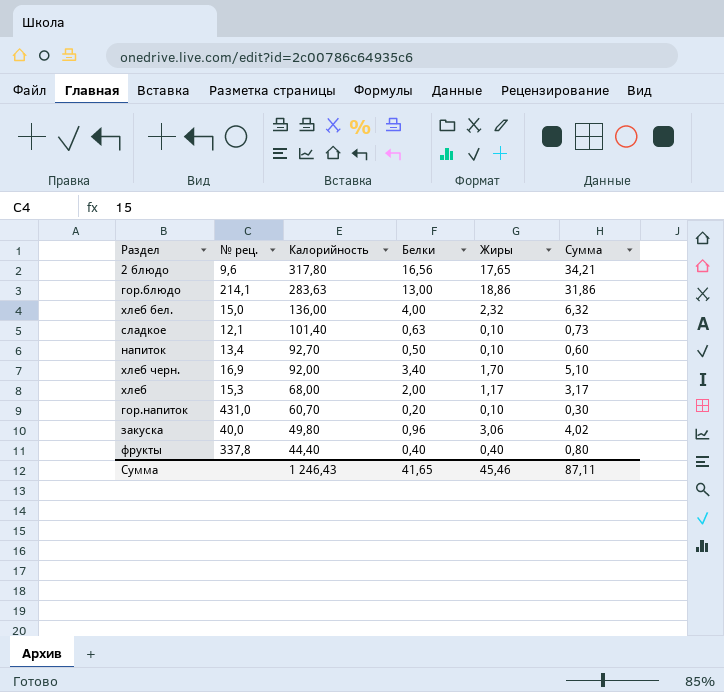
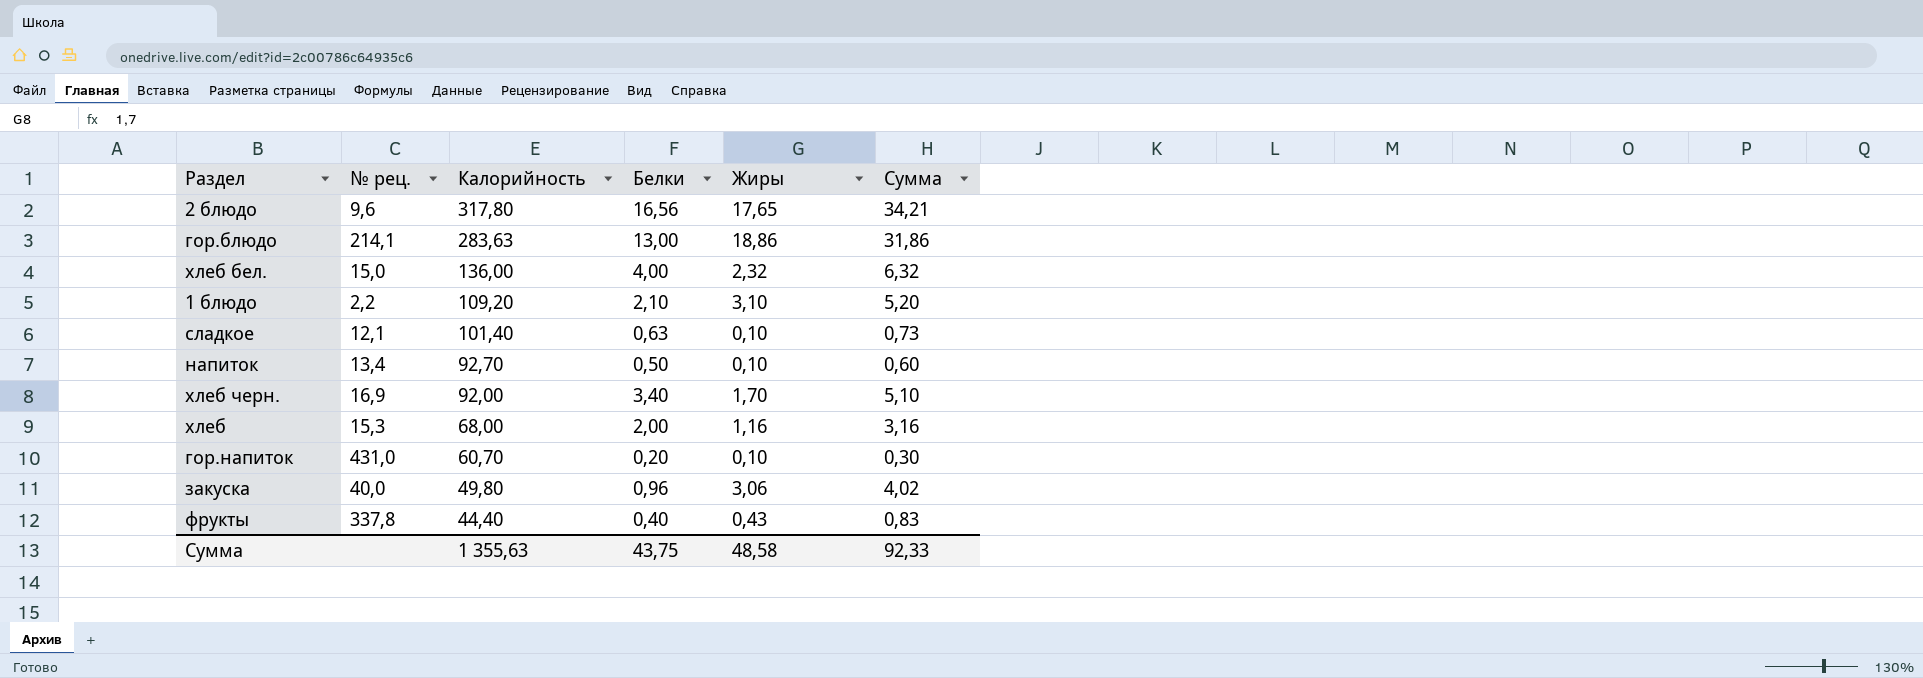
row 1 блюдо: none -> 2,2 | 109,20 | 2,10 | 3,10 | 5,20
хлеб | Жиры: 1,17 -> 1,16
хлеб | Сумма: 3,17 -> 3,16
фрукты | Жиры: 0,40 -> 0,43
фрукты | Сумма: 0,80 -> 0,83
Сумма | Калорийность: 1 246,43 -> 1 355,63
Сумма | Белки: 41,65 -> 43,75
Сумма | Жиры: 45,46 -> 48,58
Сумма | Сумма: 87,11 -> 92,33

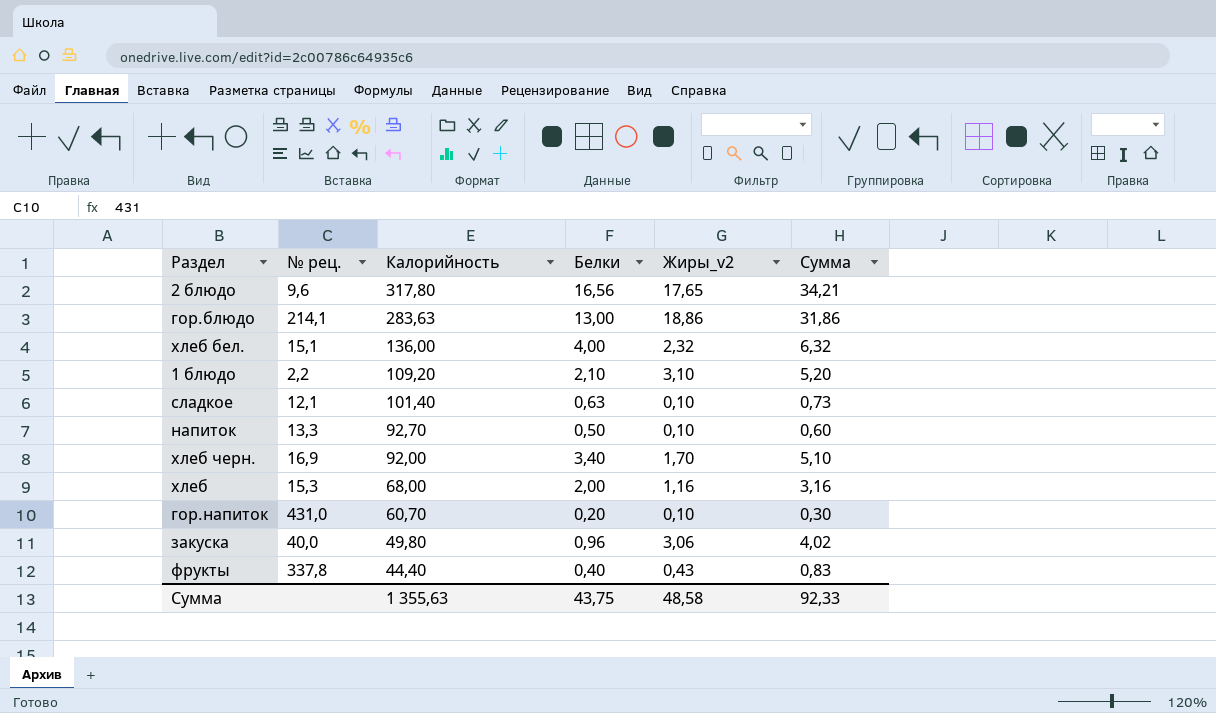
column name: Жиры -> Жиры_v2
хлеб бел. | № рец.: 15,0 -> 15,1
напиток | № рец.: 13,4 -> 13,3

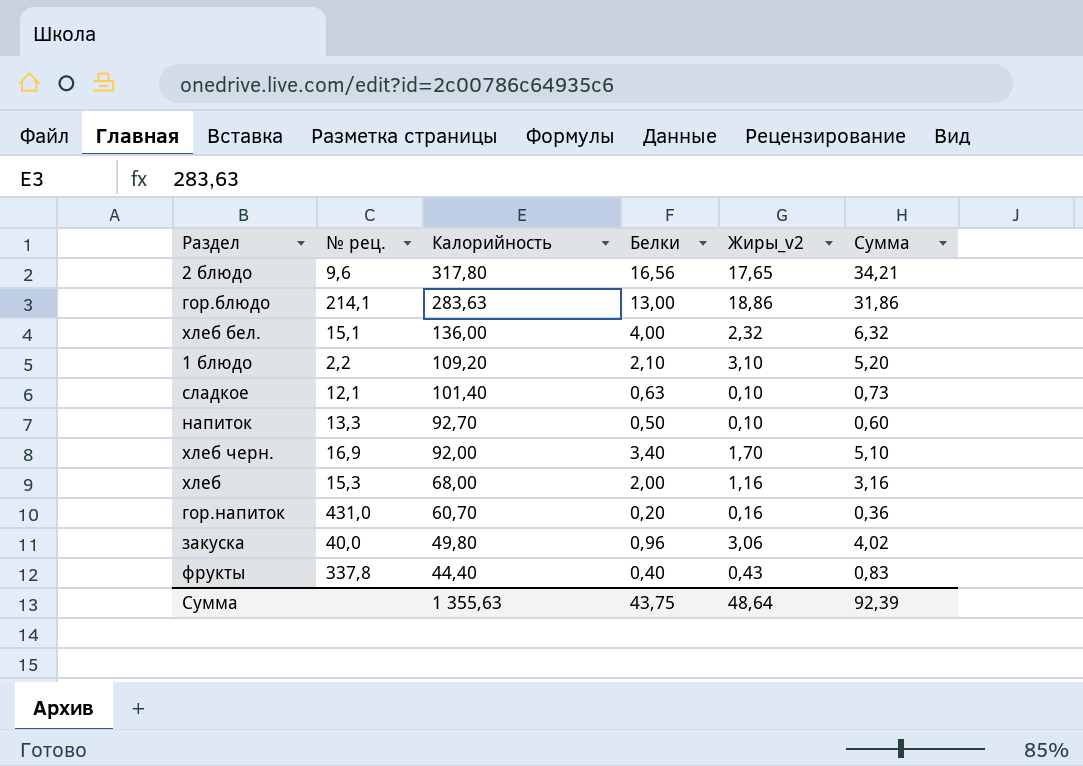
гор.напиток | Жиры_v2: 0,10 -> 0,16
гор.напиток | Сумма: 0,30 -> 0,36
Сумма | Жиры_v2: 48,58 -> 48,64
Сумма | Сумма: 92,33 -> 92,39

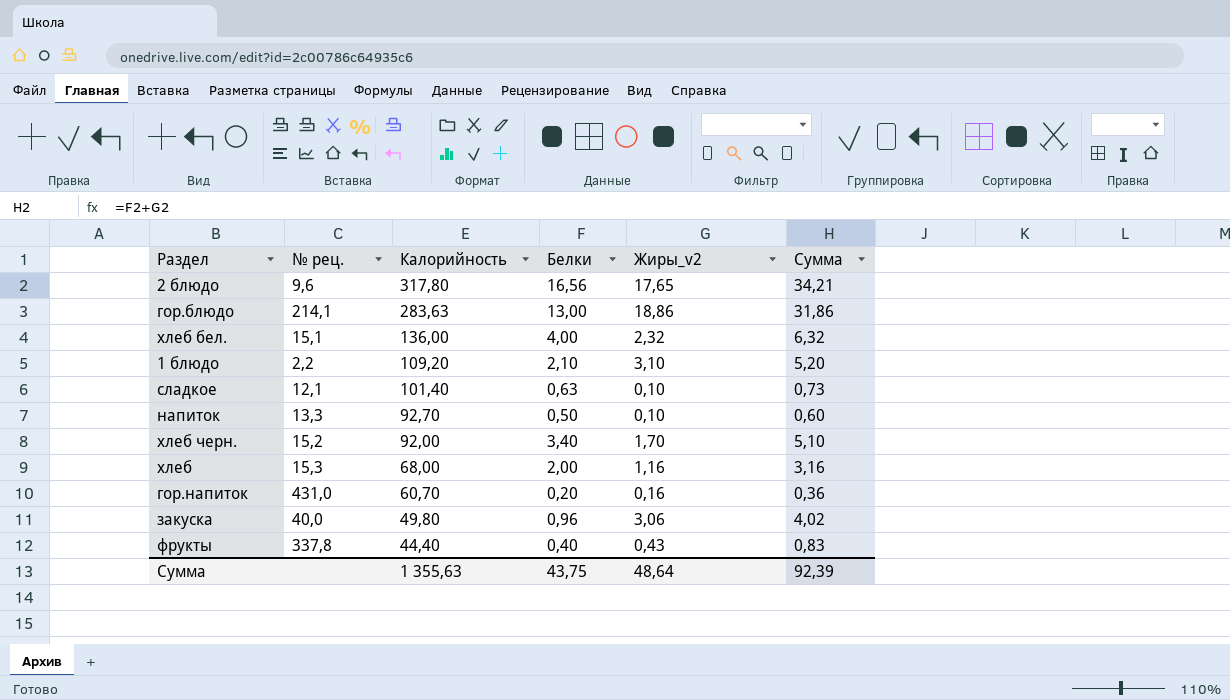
хлеб черн. | № рец.: 16,9 -> 15,2

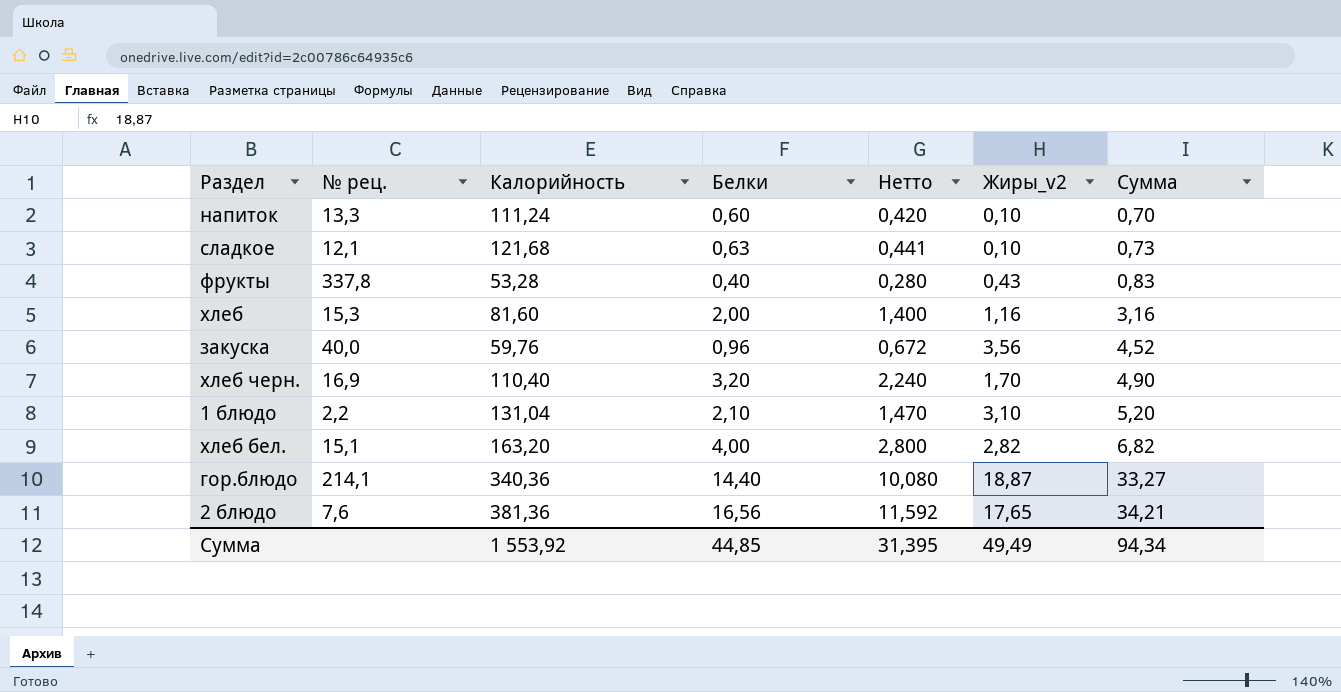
row order: Калорийность descending -> Сумма ascending
column Нетто | formula: none -> [Белки] * 0,7
row гор.напиток: 431,0 | 60,70 | 0,20 | 0,16 | 0,36 -> none
напиток | Калорийность: 92,70 -> 111,24
напиток | Белки: 0,50 -> 0,60
напиток | Сумма: 0,60 -> 0,70
сладкое | Калорийность: 101,40 -> 121,68
фрукты | Калорийность: 44,40 -> 53,28
хлеб | Калорийность: 68,00 -> 81,60
закуска | Калорийность: 49,80 -> 59,76
закуска | Жиры_v2: 3,06 -> 3,56
закуска | Сумма: 4,02 -> 4,52
хлеб черн. | № рец.: 15,2 -> 16,9
хлеб черн. | Калорийность: 92,00 -> 110,40
хлеб черн. | Белки: 3,40 -> 3,20
хлеб черн. | Сумма: 5,10 -> 4,90
1 блюдо | Калорийность: 109,20 -> 131,04
хлеб бел. | Калорийность: 136,00 -> 163,20
хлеб бел. | Жиры_v2: 2,32 -> 2,82
хлеб бел. | Сумма: 6,32 -> 6,82
гор.блюдо | Калорийность: 283,63 -> 340,36
гор.блюдо | Белки: 13,00 -> 14,40
гор.блюдо | Жиры_v2: 18,86 -> 18,87
гор.блюдо | Сумма: 31,86 -> 33,27
2 блюдо | № рец.: 9,6 -> 7,6
2 блюдо | Калорийность: 317,80 -> 381,36
Сумма | Калорийность: 1 355,63 -> 1 553,92
Сумма | Белки: 43,75 -> 44,85
Сумма | Жиры_v2: 48,64 -> 49,49
Сумма | Сумма: 92,39 -> 94,34

